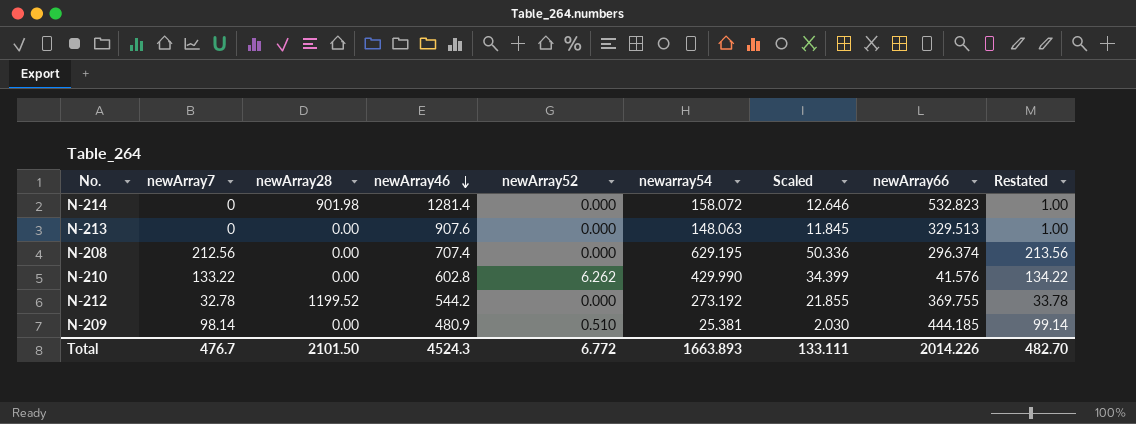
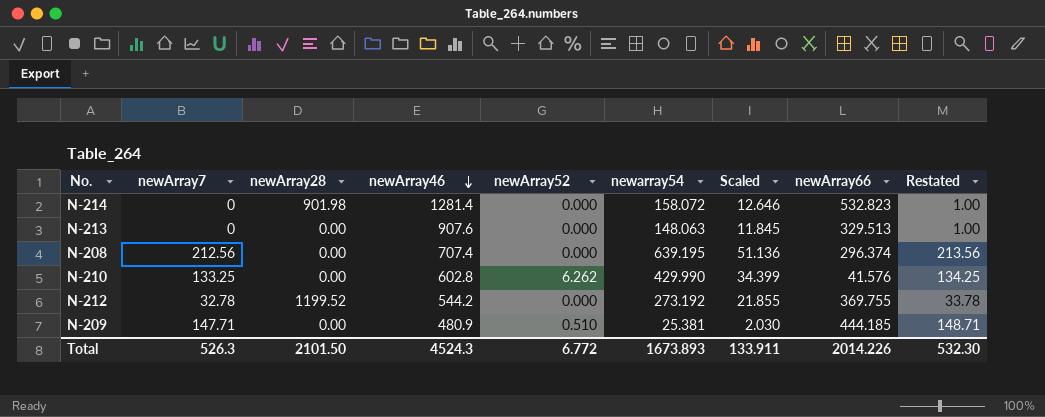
N-208 | newarray54: 629.195 -> 639.195
N-208 | Scaled: 50.336 -> 51.136
N-210 | newArray7: 133.22 -> 133.25
N-210 | Restated: 134.22 -> 134.25
N-209 | newArray7: 98.14 -> 147.71
N-209 | Restated: 99.14 -> 148.71
Total | newArray7: 476.7 -> 526.3
Total | newarray54: 1663.893 -> 1673.893
Total | Scaled: 133.111 -> 133.911
Total | Restated: 482.70 -> 532.30

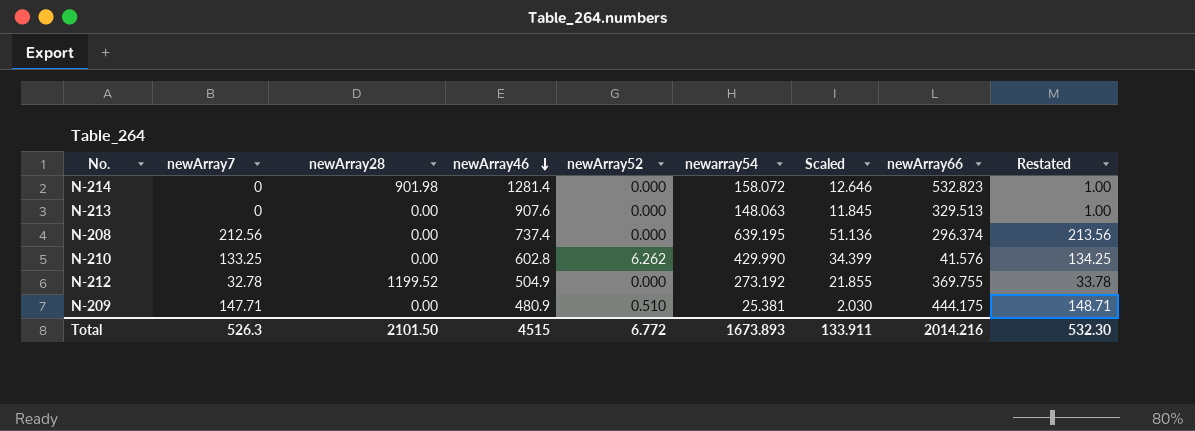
N-208 | newArray46: 707.4 -> 737.4
N-212 | newArray46: 544.2 -> 504.9
N-209 | newArray66: 444.185 -> 444.175
Total | newArray46: 4524.3 -> 4515
Total | newArray66: 2014.226 -> 2014.216

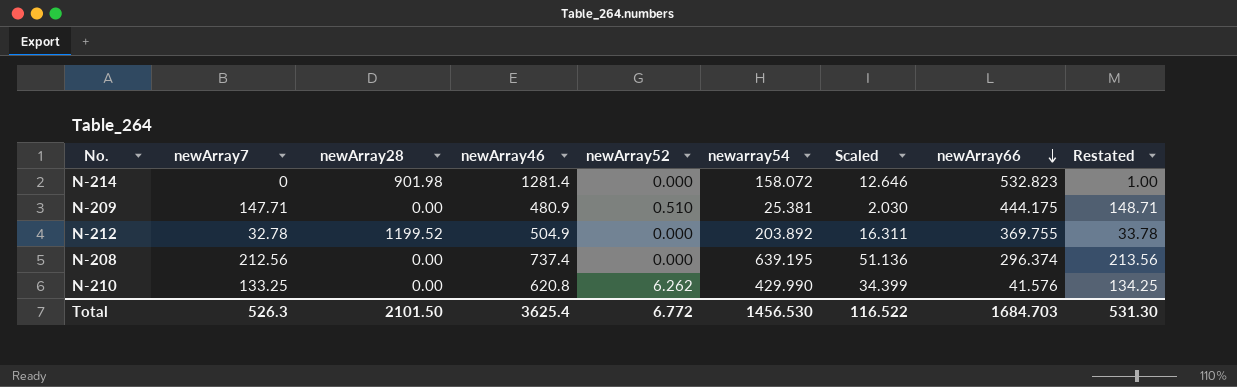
row order: newArray46 descending -> newArray66 descending
row N-213: 0 | 0.00 | 907.6 | 0.000 | 148.063 | 11.845 | 329.513 | 1.00 -> none
N-212 | newarray54: 273.192 -> 203.892
N-212 | Scaled: 21.855 -> 16.311
N-210 | newArray46: 602.8 -> 620.8
Total | newArray46: 4515 -> 3625.4
Total | newarray54: 1673.893 -> 1456.530
Total | Scaled: 133.911 -> 116.522
Total | newArray66: 2014.216 -> 1684.703
Total | Restated: 532.30 -> 531.30

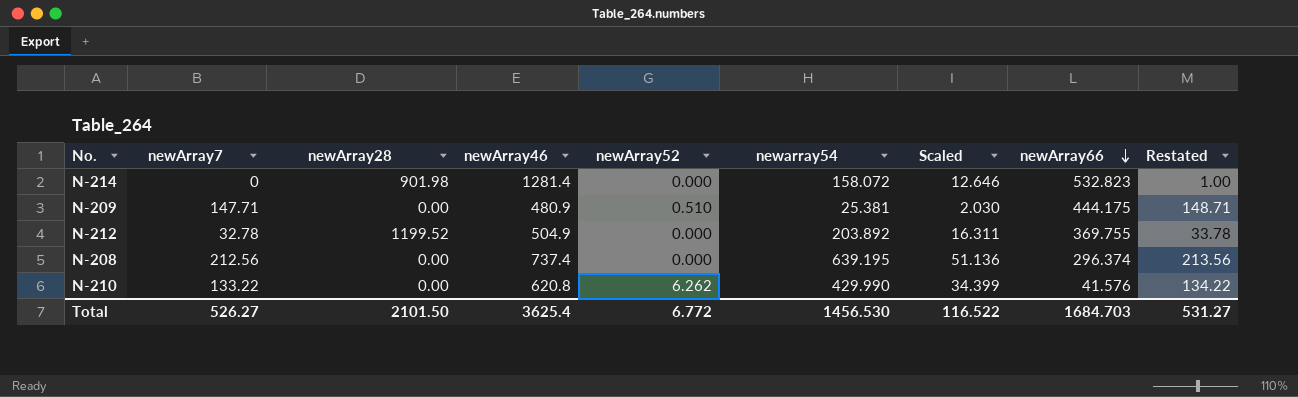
N-210 | newArray7: 133.25 -> 133.22
N-210 | Restated: 134.25 -> 134.22
Total | newArray7: 526.3 -> 526.27
Total | Restated: 531.30 -> 531.27

